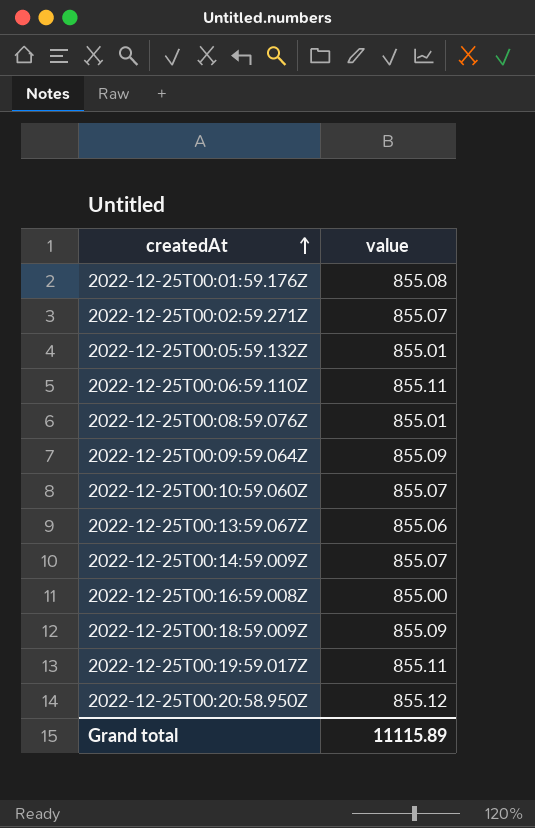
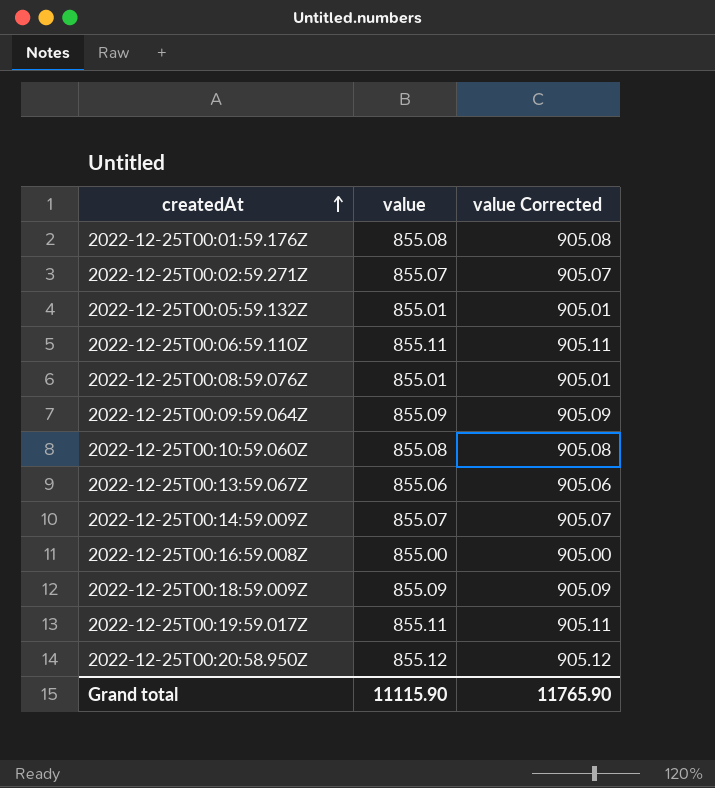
column value Corrected | formula: none -> [value] + 50
2022-12-25T00:10:59.060Z | value: 855.07 -> 855.08
Grand total | value: 11115.89 -> 11115.90

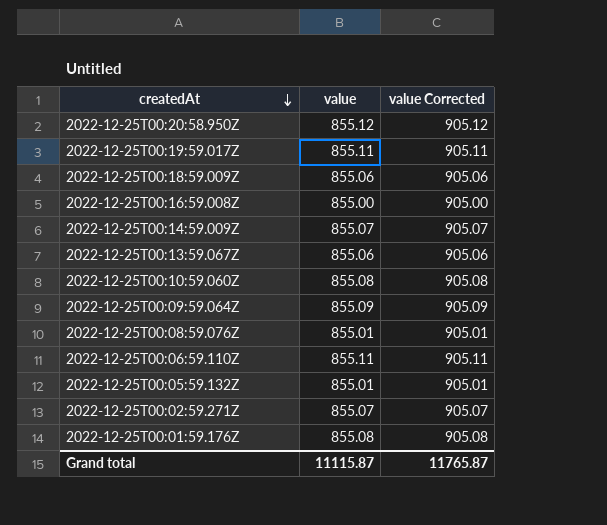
row order: createdAt ascending -> createdAt descending
2022-12-25T00:18:59.009Z | value: 855.09 -> 855.06
2022-12-25T00:18:59.009Z | value Corrected: 905.09 -> 905.06
Grand total | value: 11115.90 -> 11115.87
Grand total | value Corrected: 11765.90 -> 11765.87

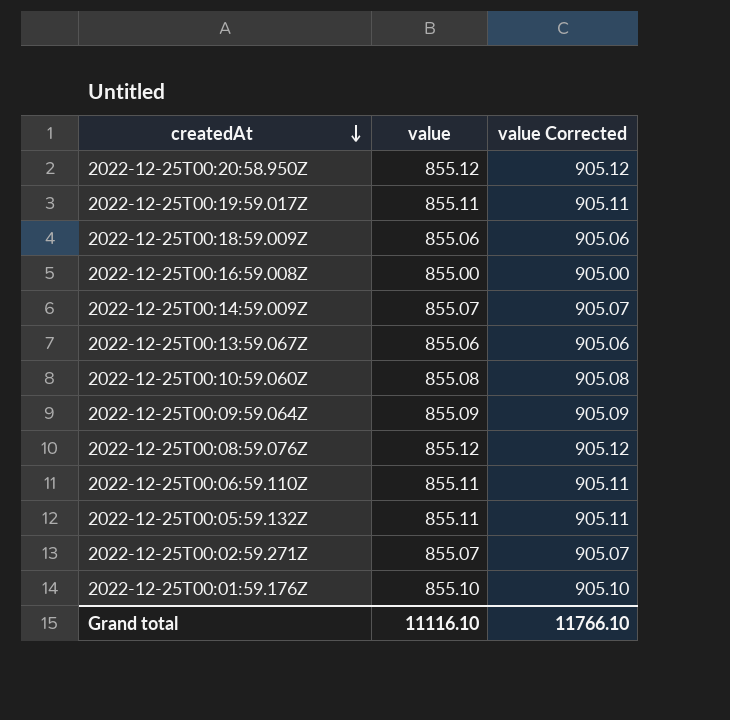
2022-12-25T00:08:59.076Z | value: 855.01 -> 855.12
2022-12-25T00:08:59.076Z | value Corrected: 905.01 -> 905.12
2022-12-25T00:05:59.132Z | value: 855.01 -> 855.11
2022-12-25T00:05:59.132Z | value Corrected: 905.01 -> 905.11
2022-12-25T00:01:59.176Z | value: 855.08 -> 855.10
2022-12-25T00:01:59.176Z | value Corrected: 905.08 -> 905.10
Grand total | value: 11115.87 -> 11116.10
Grand total | value Corrected: 11765.87 -> 11766.10

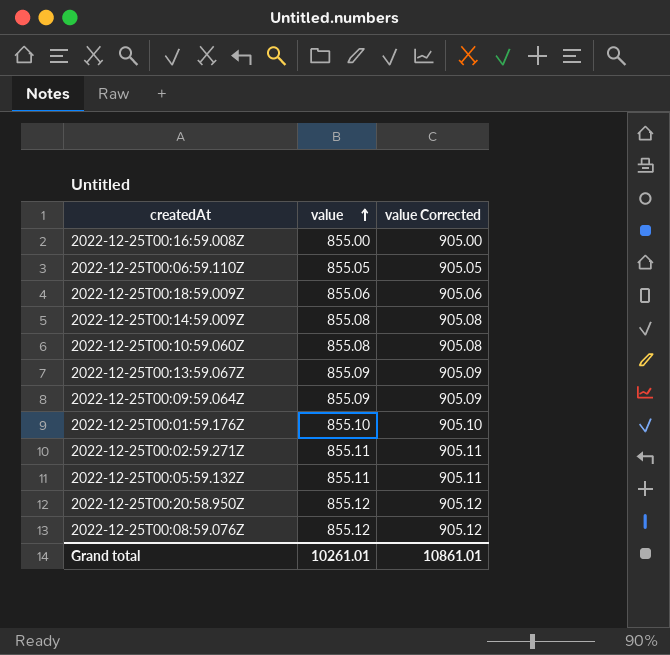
row order: createdAt descending -> value ascending
row 2022-12-25T00:19:59.017Z: 855.11 | 905.11 -> none
2022-12-25T00:06:59.110Z | value: 855.11 -> 855.05
2022-12-25T00:06:59.110Z | value Corrected: 905.11 -> 905.05
2022-12-25T00:14:59.009Z | value: 855.07 -> 855.08
2022-12-25T00:14:59.009Z | value Corrected: 905.07 -> 905.08
2022-12-25T00:13:59.067Z | value: 855.06 -> 855.09
2022-12-25T00:13:59.067Z | value Corrected: 905.06 -> 905.09
2022-12-25T00:02:59.271Z | value: 855.07 -> 855.11
2022-12-25T00:02:59.271Z | value Corrected: 905.07 -> 905.11
Grand total | value: 11116.10 -> 10261.01
Grand total | value Corrected: 11766.10 -> 10861.01

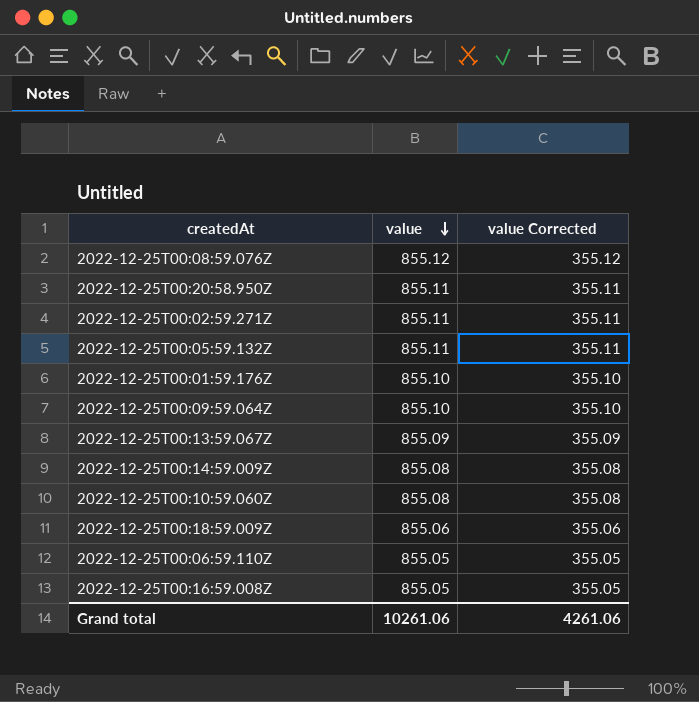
row order: value ascending -> value descending
column value Corrected | formula: [value] + 50 -> [value] - 500
2022-12-25T00:20:58.950Z | value: 855.12 -> 855.11
2022-12-25T00:09:59.064Z | value: 855.09 -> 855.10
2022-12-25T00:16:59.008Z | value: 855.00 -> 855.05
Grand total | value: 10261.01 -> 10261.06
Grand total | value Corrected: 10861.01 -> 4261.06

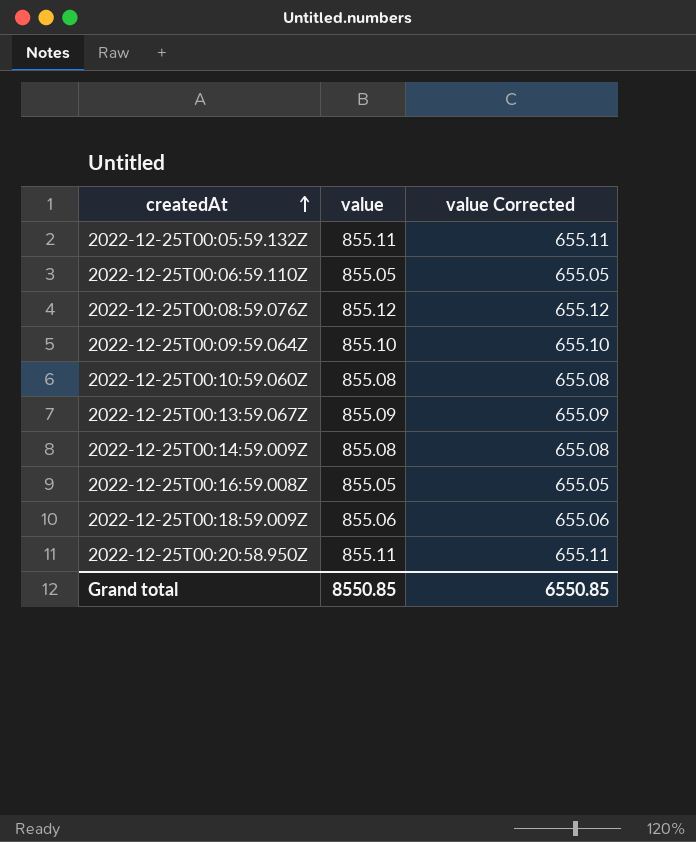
row order: value descending -> createdAt ascending
column value Corrected | formula: [value] - 500 -> [value] - 200
row 2022-12-25T00:02:59.271Z: 855.11 | 355.11 -> none
row 2022-12-25T00:01:59.176Z: 855.10 | 355.10 -> none
Grand total | value: 10261.06 -> 8550.85
Grand total | value Corrected: 4261.06 -> 6550.85

